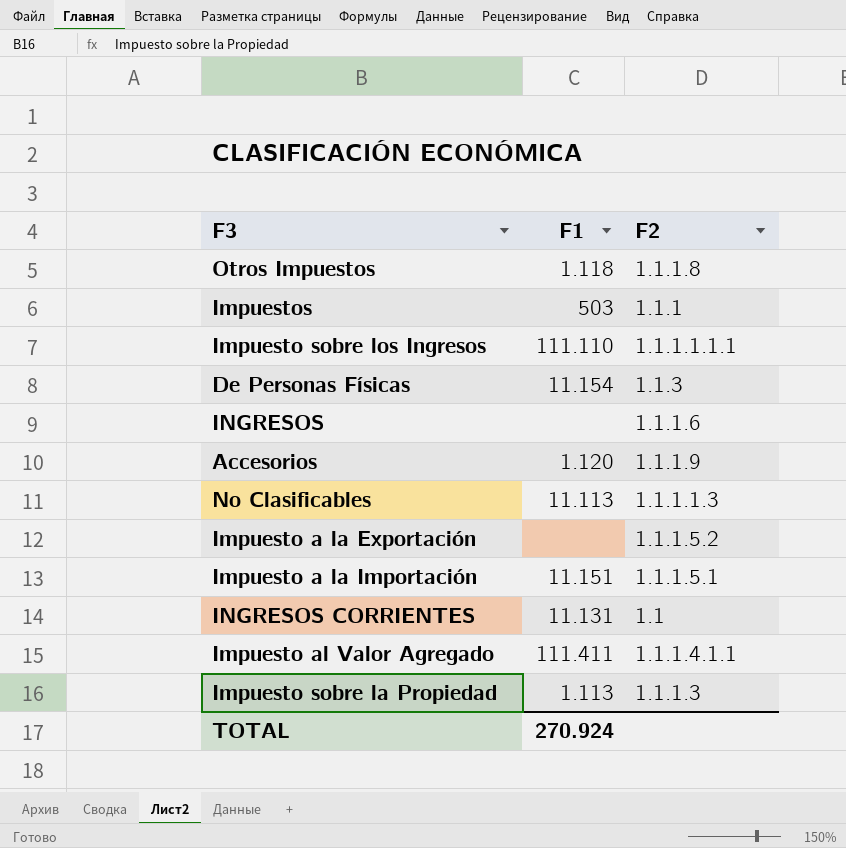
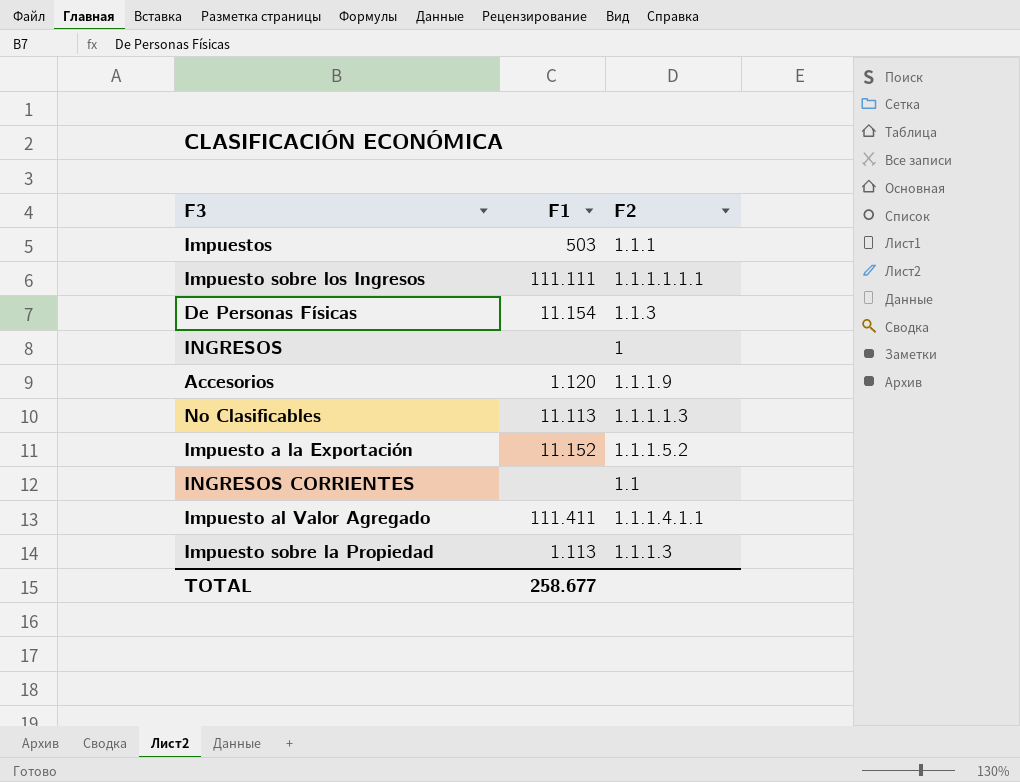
row Otros Impuestos: 1.118 | 1.1.1.8 -> none
row Impuesto a la Importación: 11.151 | 1.1.1.5.1 -> none
Impuesto sobre los Ingresos | F1: 111.110 -> 111.111
INGRESOS | F2: 1.1.1.6 -> 1
Impuesto a la Exportación | F1: none -> 11.152
INGRESOS CORRIENTES | F1: 11.131 -> none
TOTAL | F1: 270.924 -> 258.677

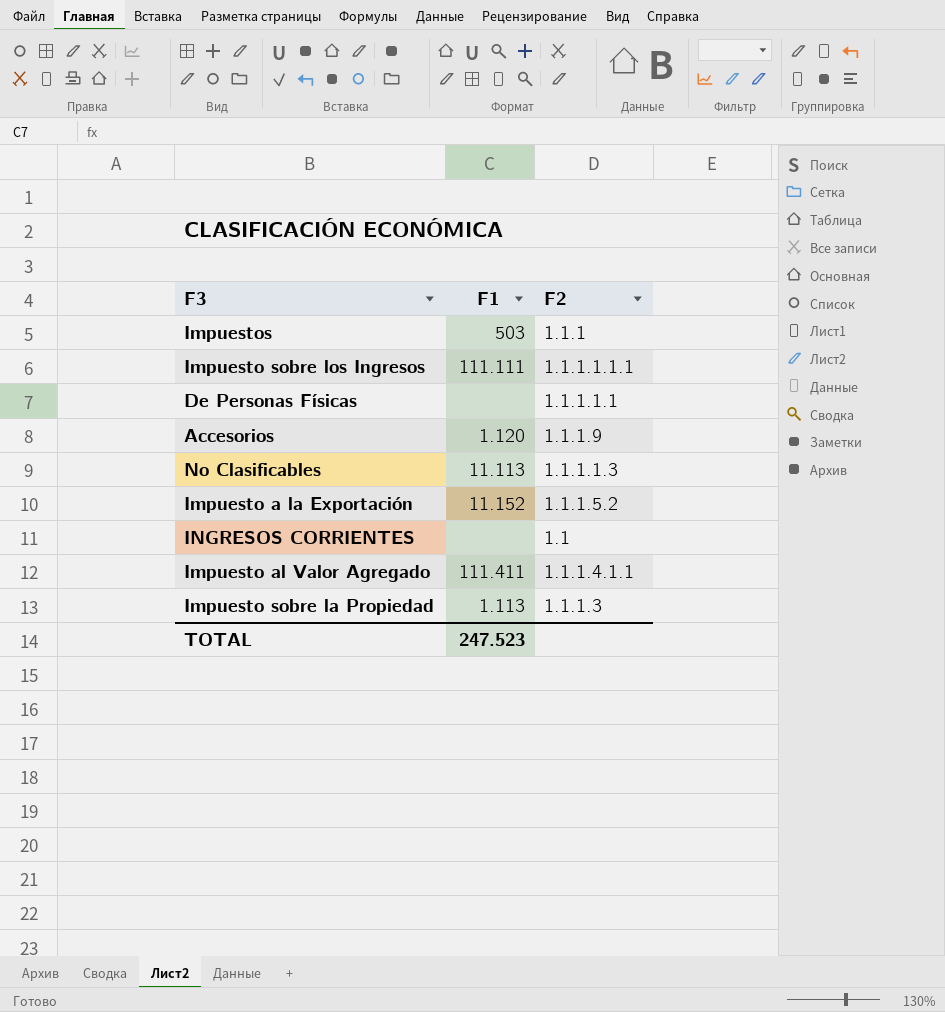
row INGRESOS: none | 1 -> none
De Personas Físicas | F1: 11.154 -> none
De Personas Físicas | F2: 1.1.3 -> 1.1.1.1.1
TOTAL | F1: 258.677 -> 247.523

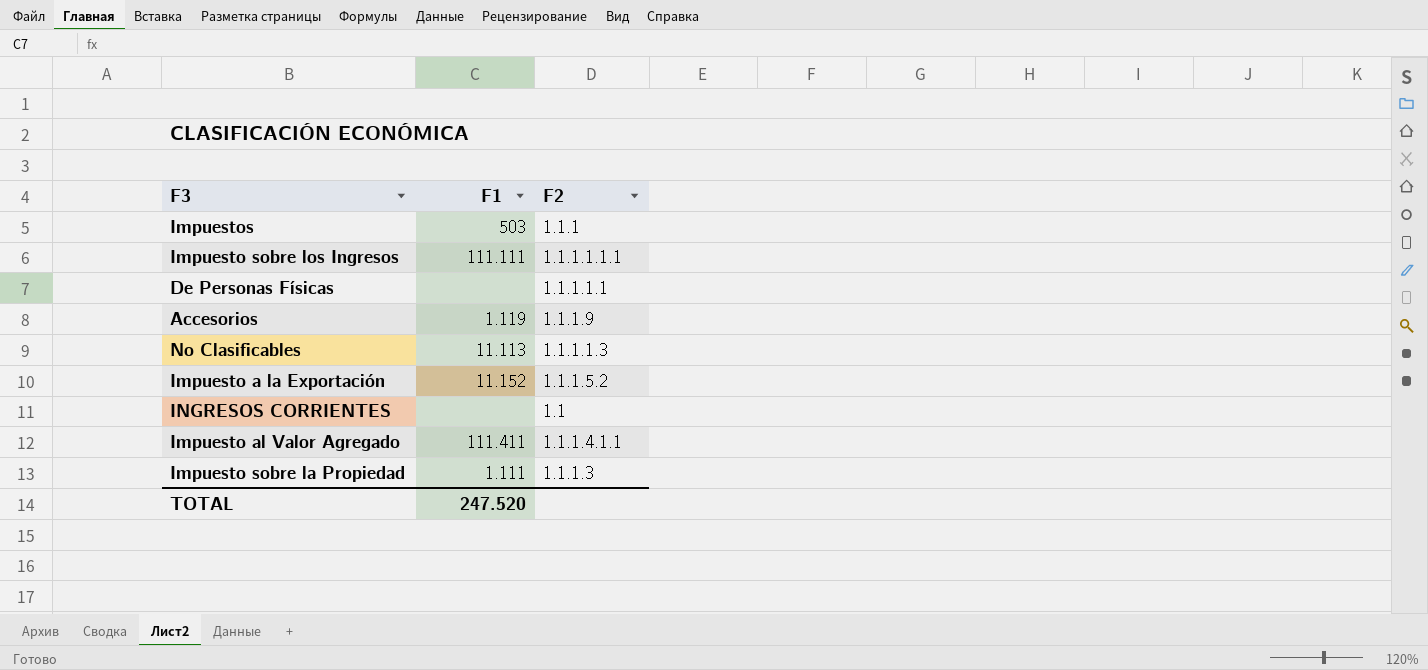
Accesorios | F1: 1.120 -> 1.119
Impuesto sobre la Propiedad | F1: 1.113 -> 1.111
TOTAL | F1: 247.523 -> 247.520

